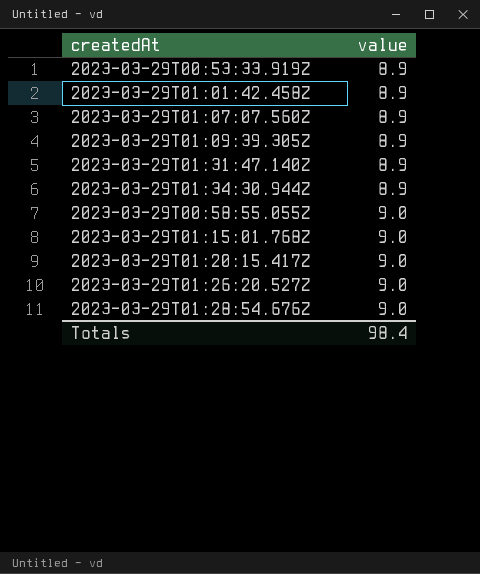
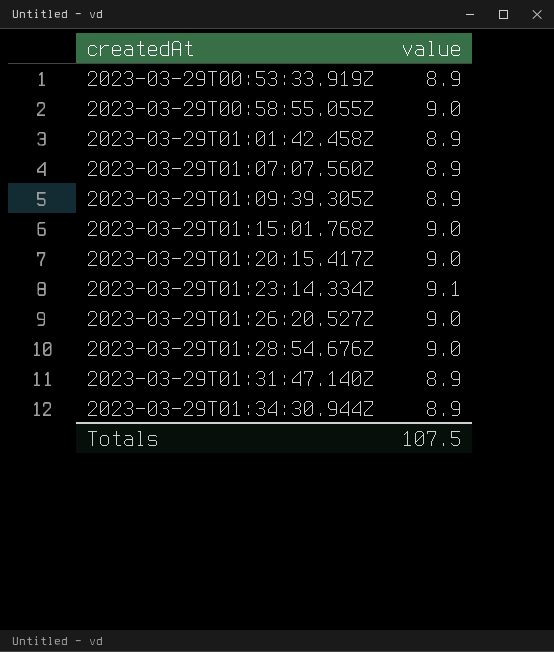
row order: value ascending -> createdAt ascending
row 2023-03-29T01:23:14.334Z: none -> 9.1
Totals | value: 98.4 -> 107.5

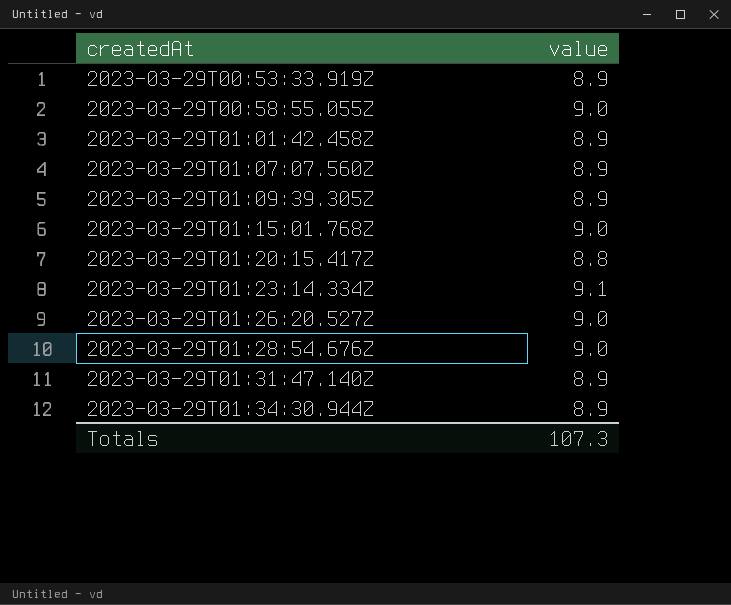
2023-03-29T01:20:15.417Z | value: 9.0 -> 8.8
Totals | value: 107.5 -> 107.3

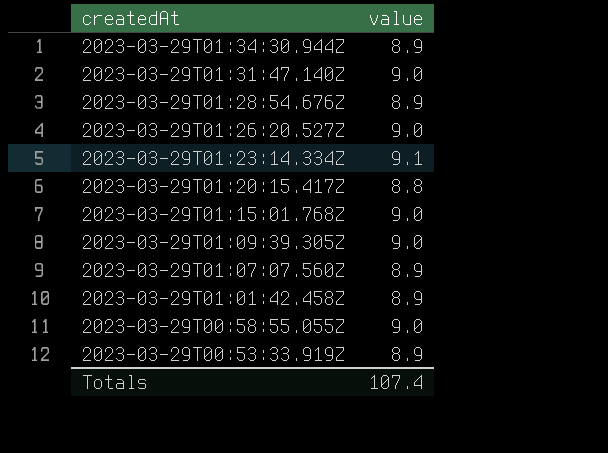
row order: createdAt ascending -> createdAt descending
2023-03-29T01:31:47.140Z | value: 8.9 -> 9.0
2023-03-29T01:28:54.676Z | value: 9.0 -> 8.9
2023-03-29T01:09:39.305Z | value: 8.9 -> 9.0
Totals | value: 107.3 -> 107.4

